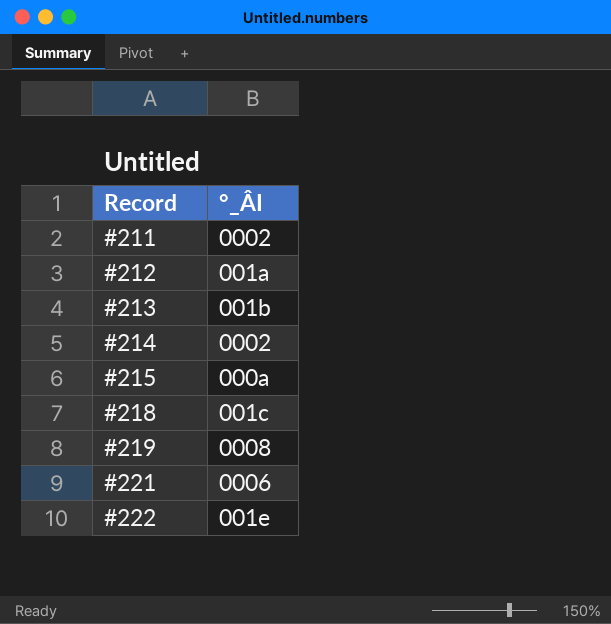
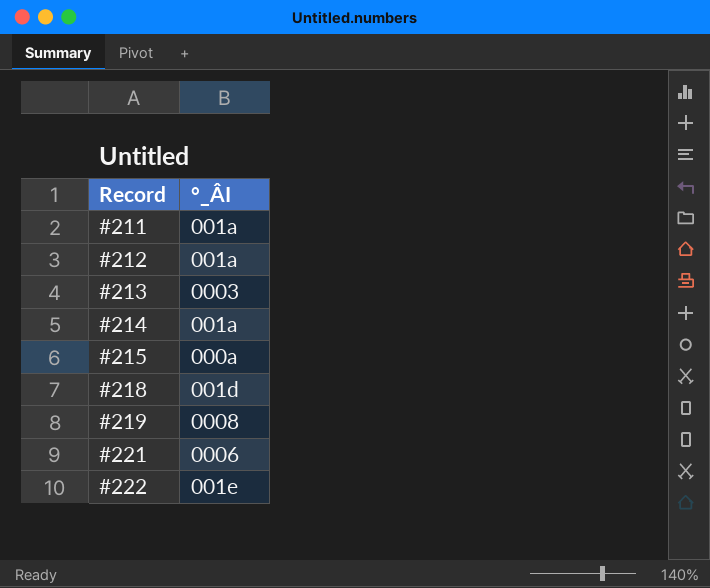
#211 | °_ÂI: 0002 -> 001a
#213 | °_ÂI: 001b -> 0003
#214 | °_ÂI: 0002 -> 001a
#218 | °_ÂI: 001c -> 001d

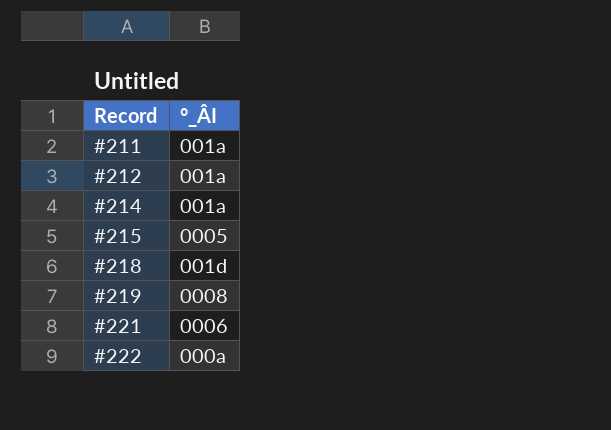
row #213: 0003 -> none
#215 | °_ÂI: 000a -> 0005
#222 | °_ÂI: 001e -> 000a

